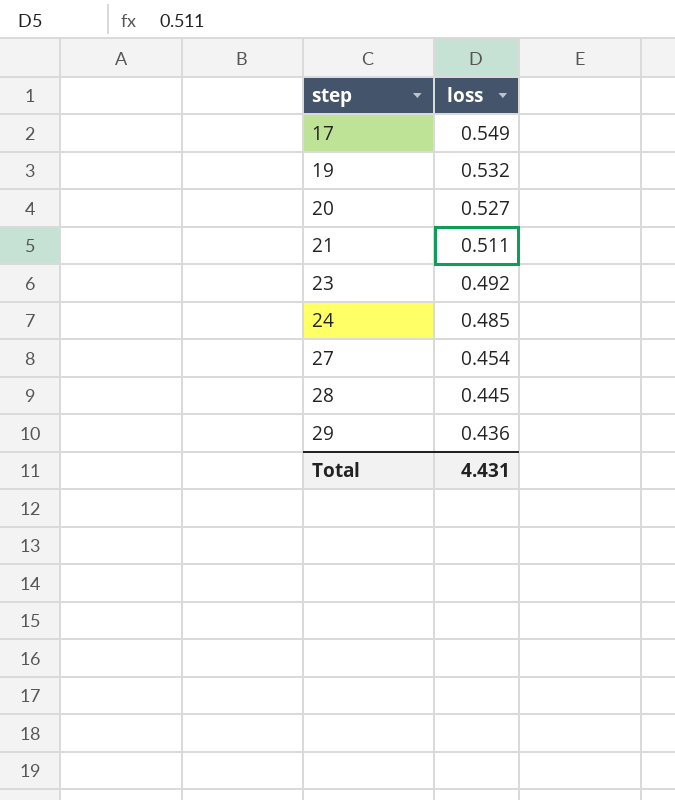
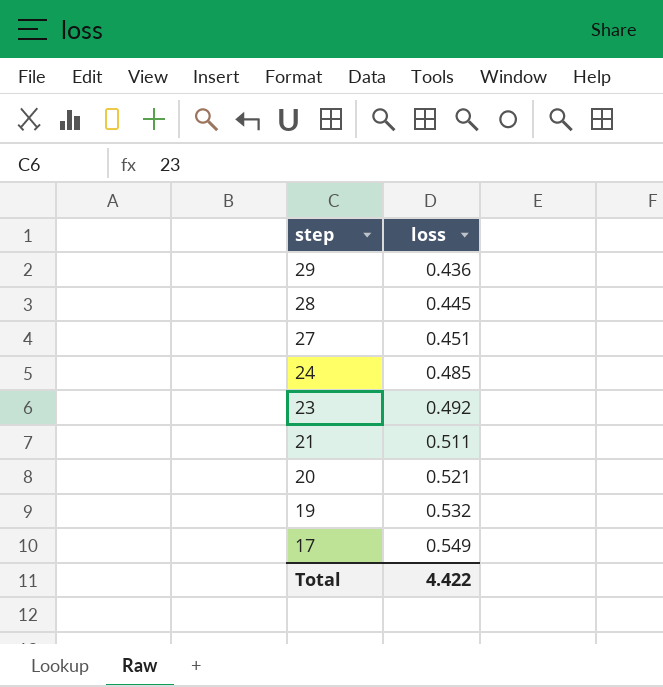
row order: step ascending -> step descending
27 | loss: 0.454 -> 0.451
20 | loss: 0.527 -> 0.521
Total | loss: 4.431 -> 4.422

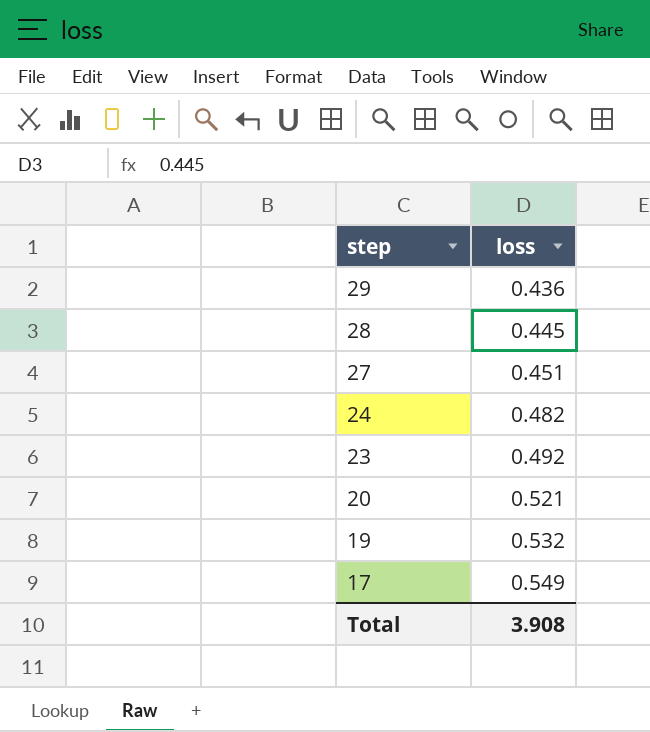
row 21: 0.511 -> none
24 | loss: 0.485 -> 0.482
Total | loss: 4.422 -> 3.908

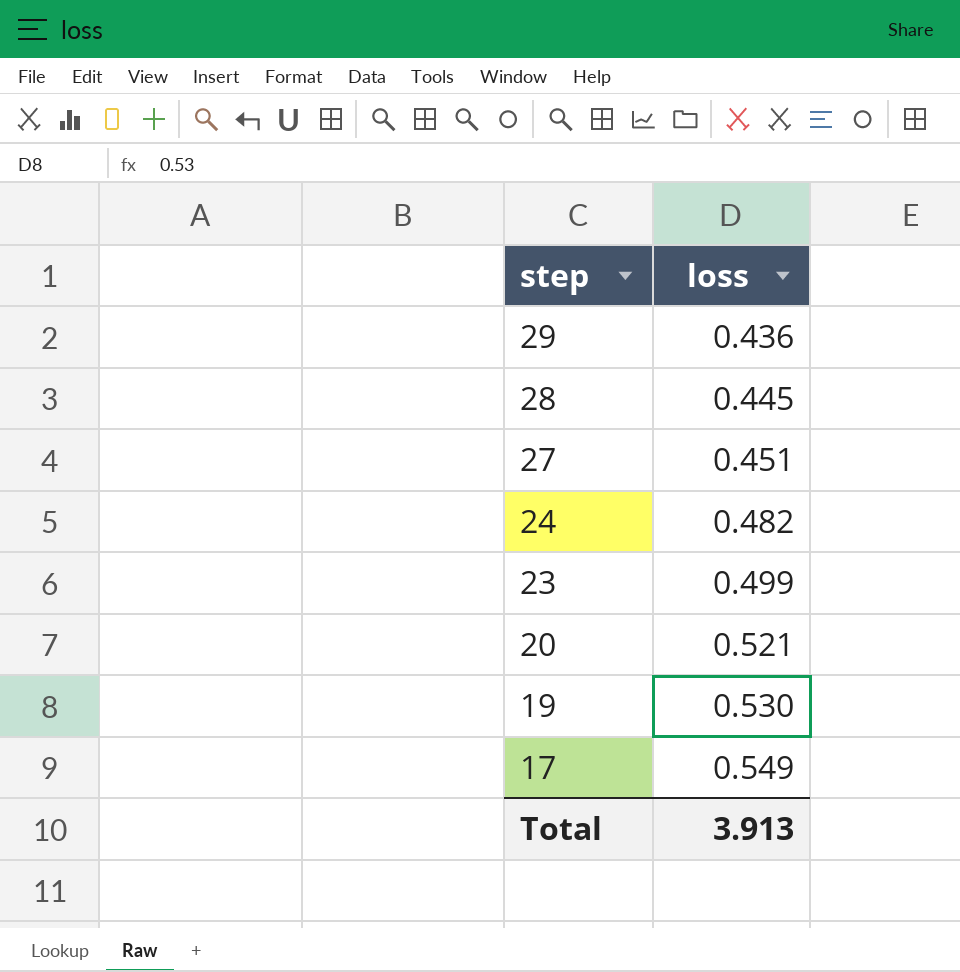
23 | loss: 0.492 -> 0.499
19 | loss: 0.532 -> 0.530
Total | loss: 3.908 -> 3.913

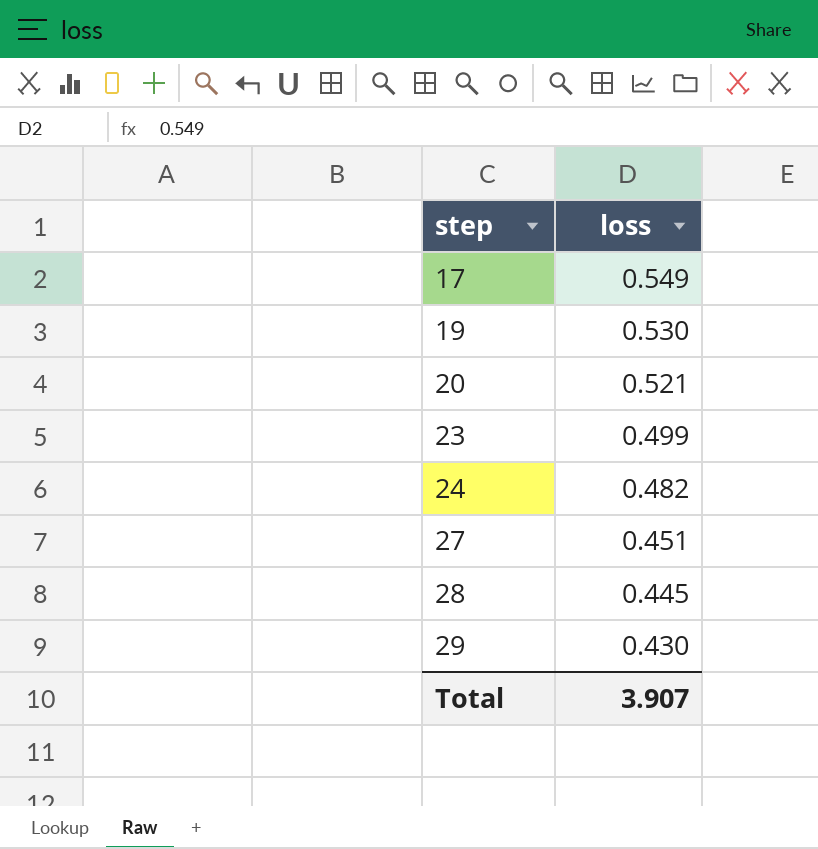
row order: step descending -> step ascending
29 | loss: 0.436 -> 0.430
Total | loss: 3.913 -> 3.907

